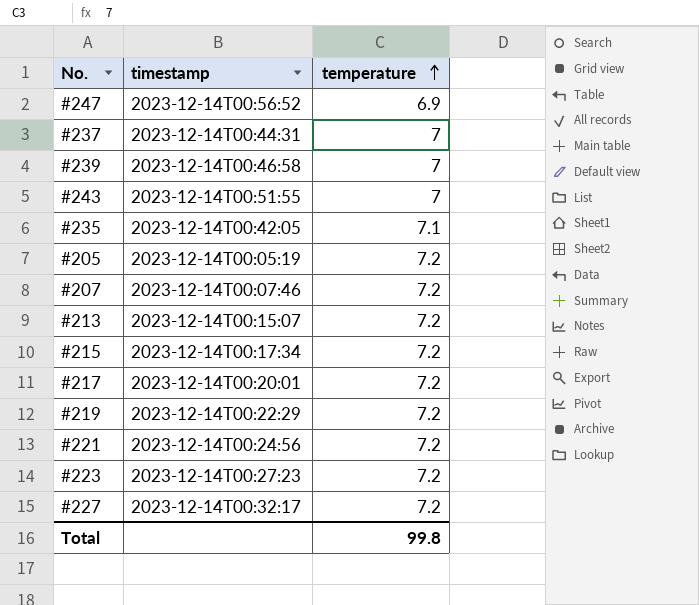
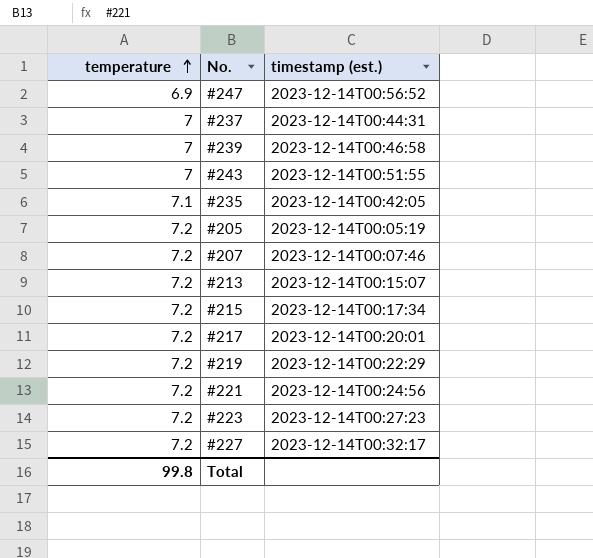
column temperature | position: 3 -> 1
column name: timestamp -> timestamp (est.)

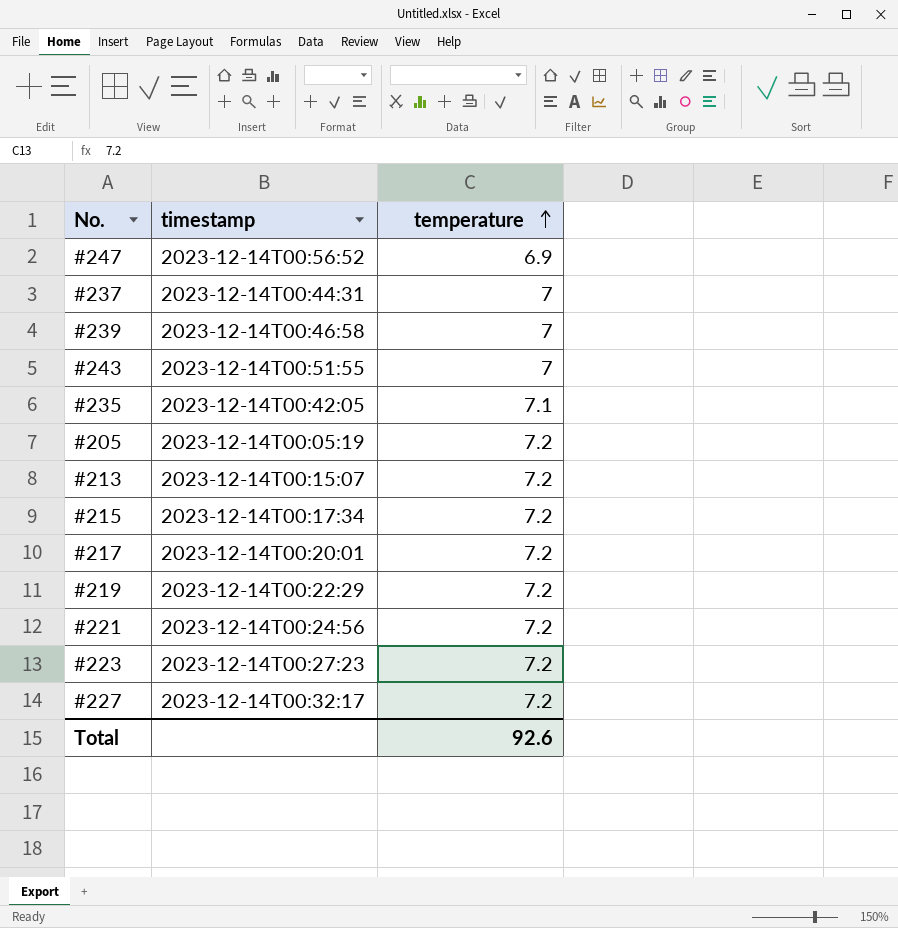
column name: timestamp (est.) -> timestamp
column temperature | position: 1 -> 3
row #207: 7.2 | 2023-12-14T00:07:46 -> none
Total | temperature: 99.8 -> 92.6

